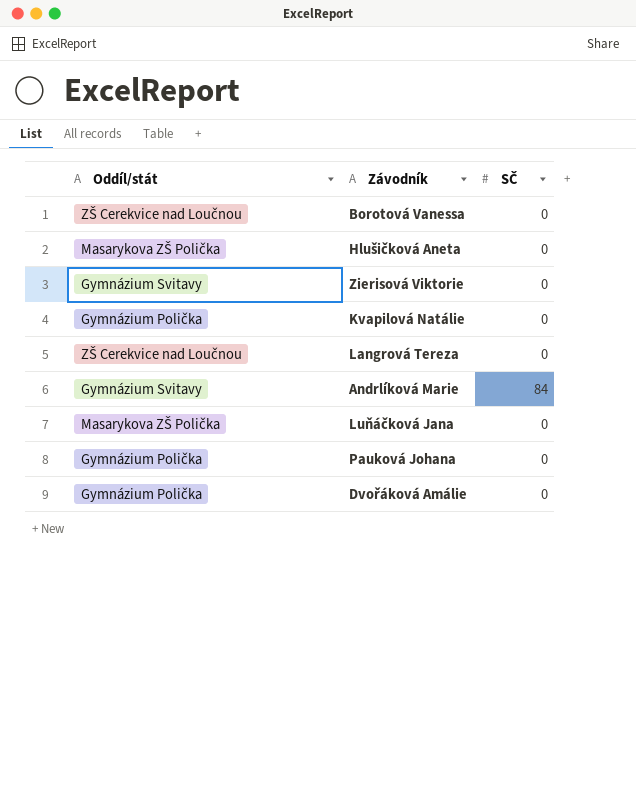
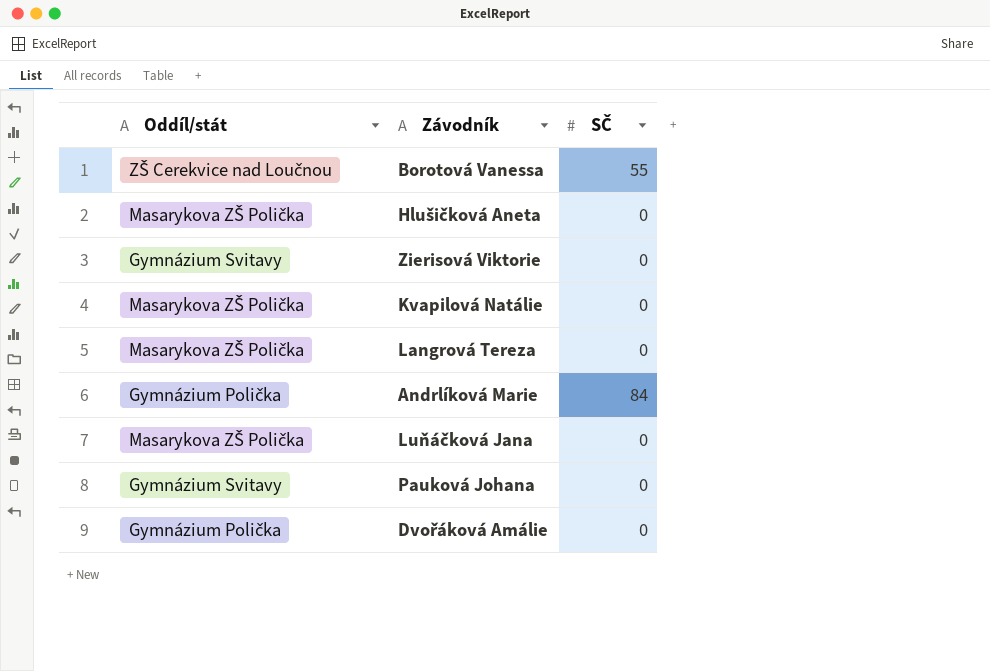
Borotová Vanessa | SČ: 0 -> 55
Kvapilová Natálie | Oddíl/stát: Gymnázium Polička -> Masarykova ZŠ Polička
Langrová Tereza | Oddíl/stát: ZŠ Cerekvice nad Loučnou -> Masarykova ZŠ Polička
Andrlíková Marie | Oddíl/stát: Gymnázium Svitavy -> Gymnázium Polička
Pauková Johana | Oddíl/stát: Gymnázium Polička -> Gymnázium Svitavy

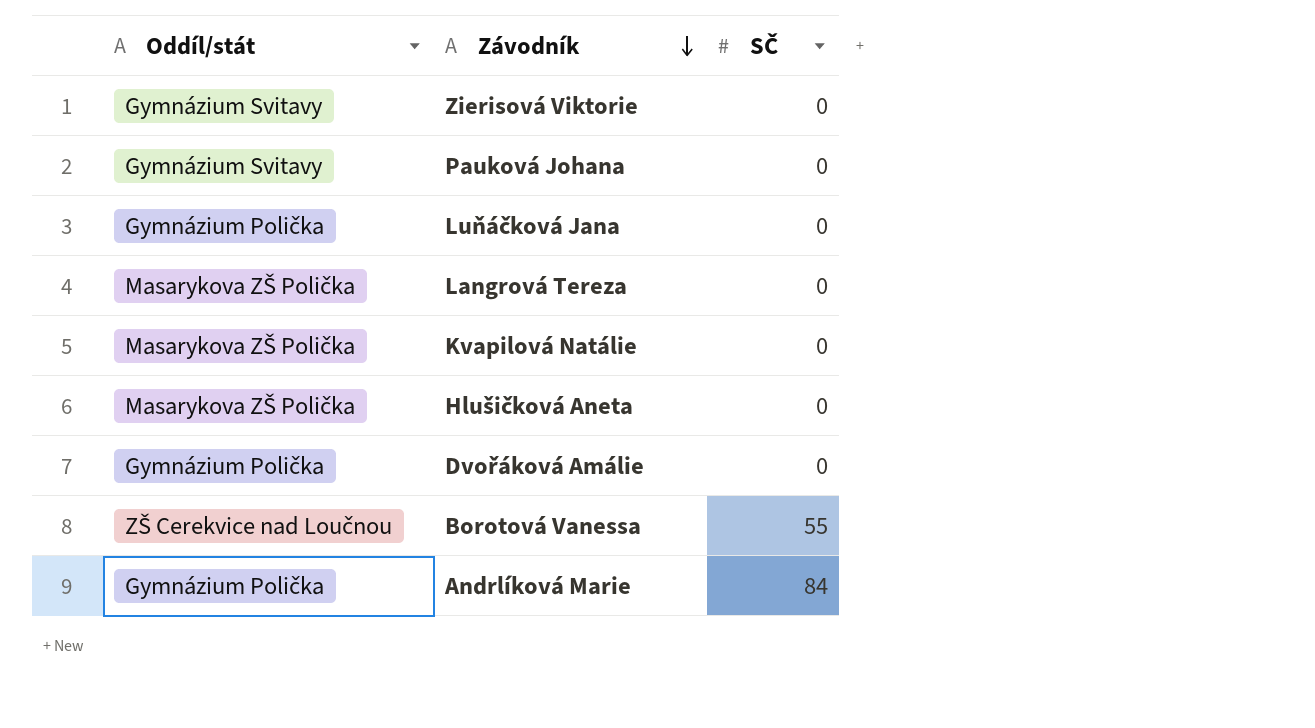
row order: none -> Závodník descending
Luňáčková Jana | Oddíl/stát: Masarykova ZŠ Polička -> Gymnázium Polička

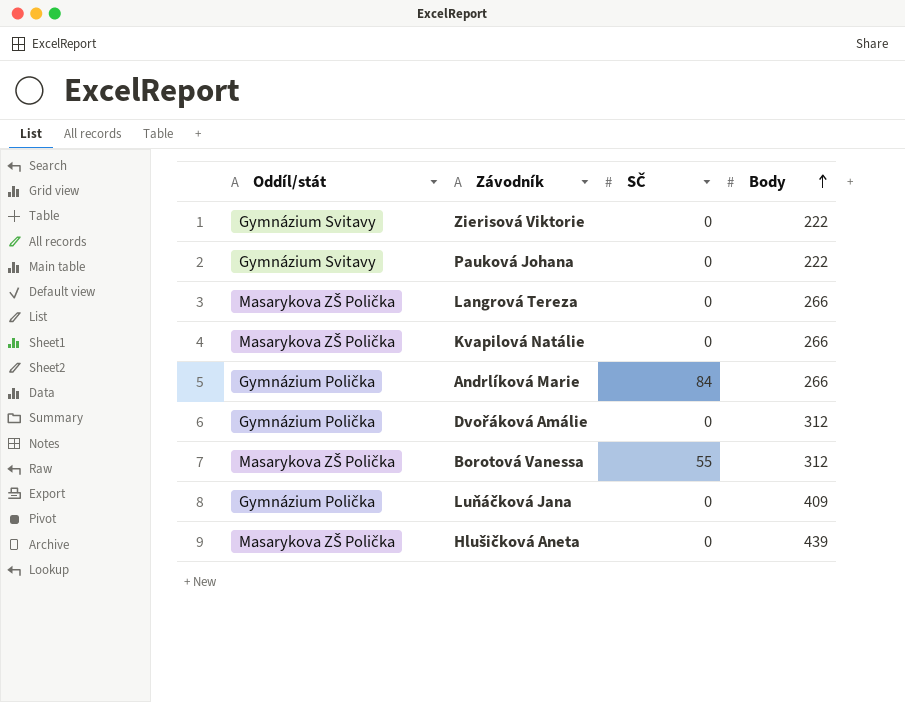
row order: Závodník descending -> Body ascending
column Body | position: none -> 4
Borotová Vanessa | Oddíl/stát: ZŠ Cerekvice nad Loučnou -> Masarykova ZŠ Polička

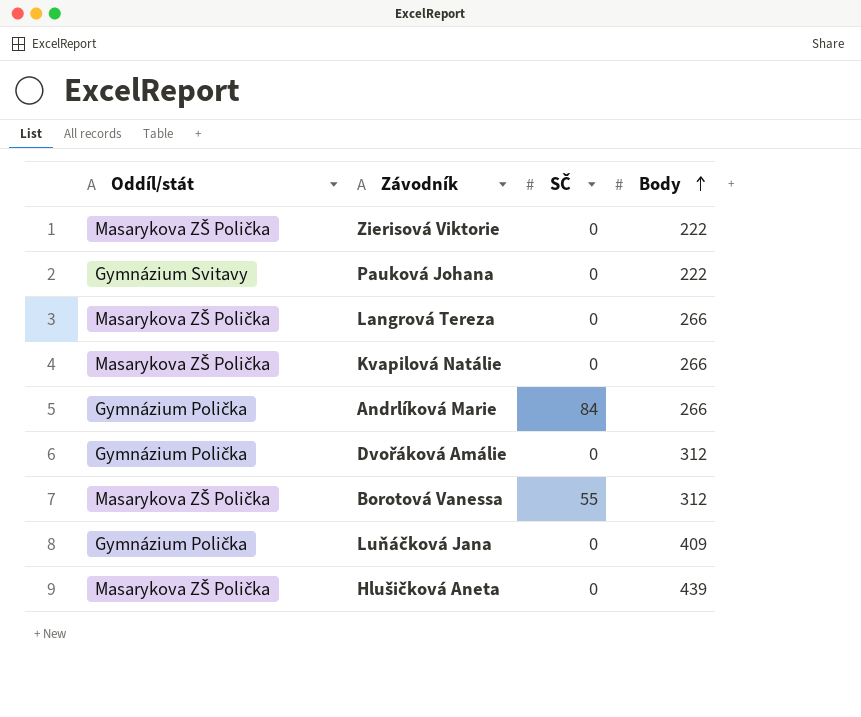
Zierisová Viktorie | Oddíl/stát: Gymnázium Svitavy -> Masarykova ZŠ Polička

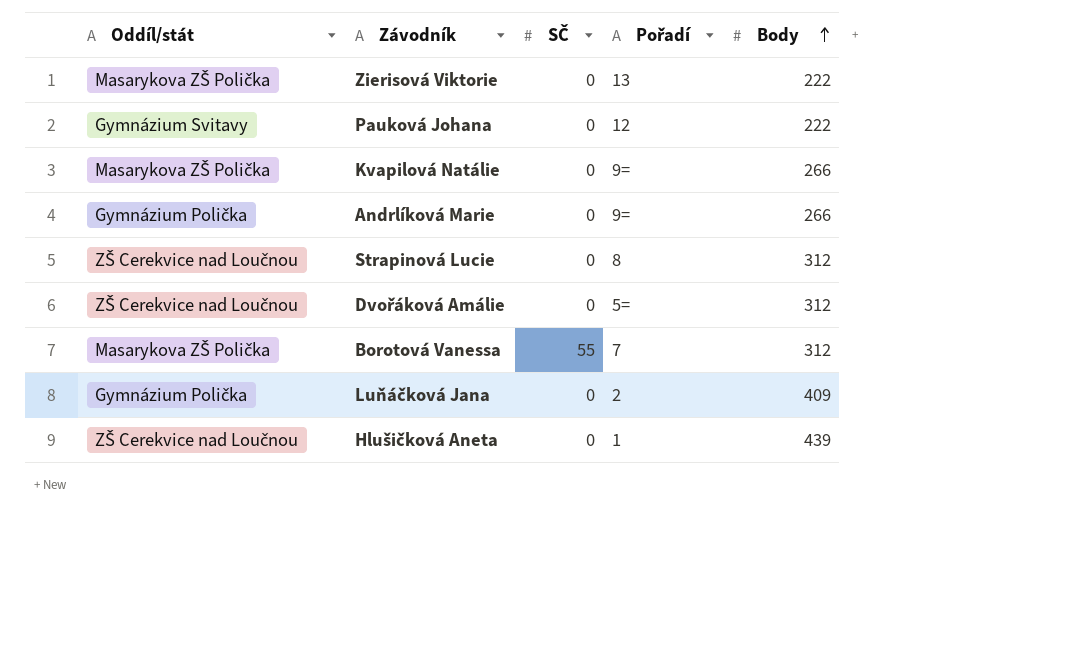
column Pořadí | position: none -> 4
row Langrová Tereza: Masarykova ZŠ Polička | 0 | 266 -> none
Andrlíková Marie | SČ: 84 -> 0
row Strapinová Lucie: none -> ZŠ Cerekvice nad Loučnou | 0 | 8 | 312
Dvořáková Amálie | Oddíl/stát: Gymnázium Polička -> ZŠ Cerekvice nad Loučnou
Hlušičková Aneta | Oddíl/stát: Masarykova ZŠ Polička -> ZŠ Cerekvice nad Loučnou

